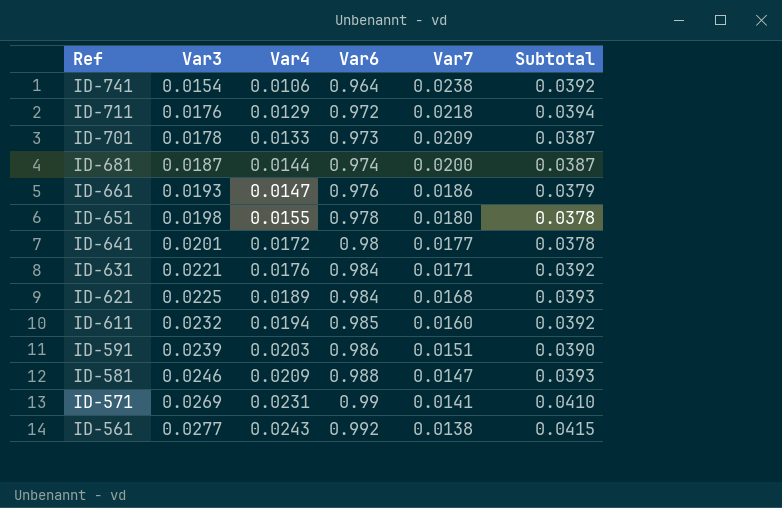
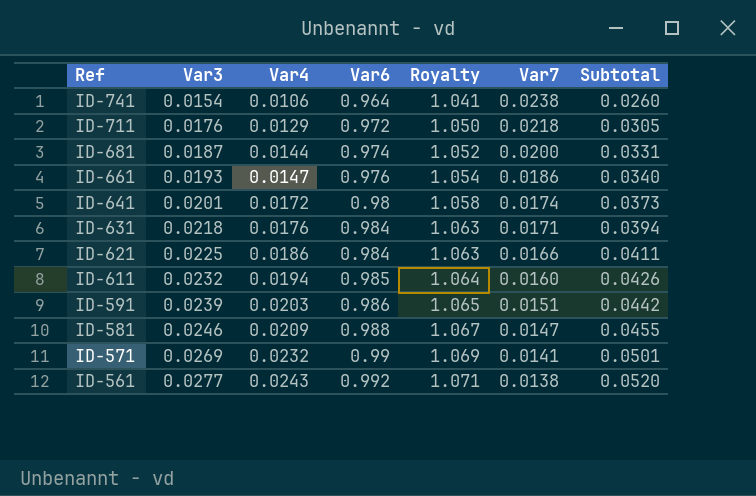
column Royalty | formula: none -> [Var6] * 1.08
column Subtotal | formula: [Var3] + [Var7] -> [Var3] + [Var4]
row ID-701: 0.0178 | 0.0133 | 0.973 | 0.0209 | 0.0387 -> none
row ID-651: 0.0198 | 0.0155 | 0.978 | 0.0180 | 0.0378 -> none
ID-641 | Var7: 0.0177 -> 0.0174
ID-631 | Var3: 0.0221 -> 0.0218
ID-621 | Var4: 0.0189 -> 0.0186
ID-621 | Var7: 0.0168 -> 0.0166
ID-571 | Var4: 0.0231 -> 0.0232

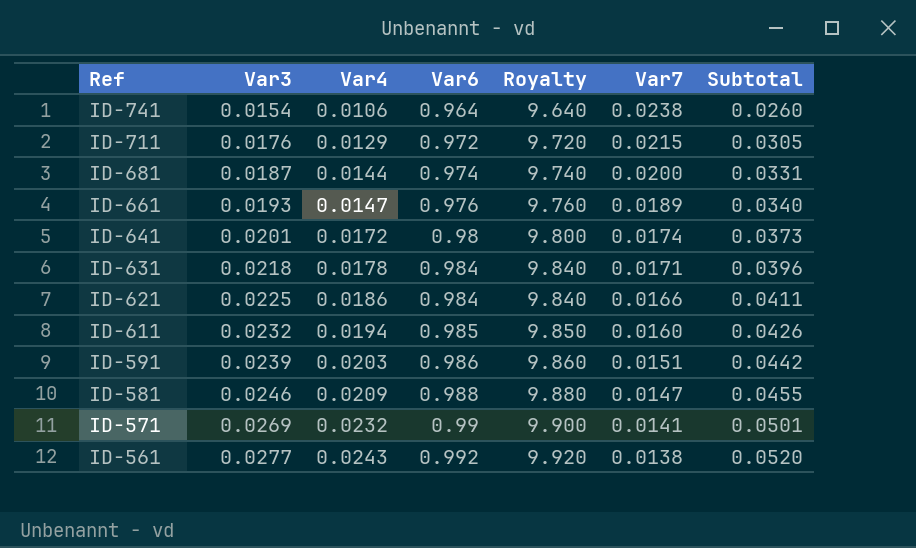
column Royalty | formula: [Var6] * 1.08 -> [Var6] * 10
ID-711 | Var7: 0.0218 -> 0.0215
ID-661 | Var7: 0.0186 -> 0.0189
ID-631 | Var4: 0.0176 -> 0.0178
ID-631 | Subtotal: 0.0394 -> 0.0396

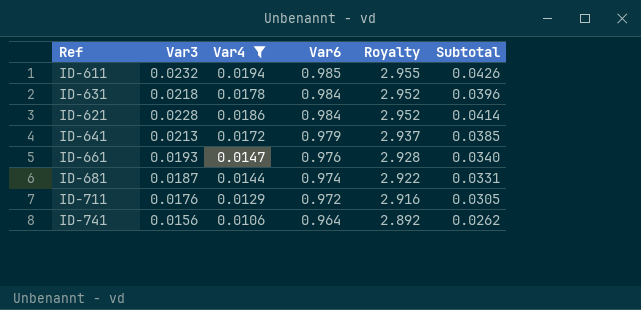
filter: none -> Var4 <= 0.0194
row order: Ref descending -> Var6 descending
column Var7 | position: 6 -> none
column Royalty | formula: [Var6] * 10 -> [Var6] * 3
ID-621 | Var3: 0.0225 -> 0.0228
ID-621 | Subtotal: 0.0411 -> 0.0414
ID-641 | Var3: 0.0201 -> 0.0213
ID-641 | Var6: 0.98 -> 0.979
ID-641 | Subtotal: 0.0373 -> 0.0385
ID-741 | Var3: 0.0154 -> 0.0156
ID-741 | Subtotal: 0.0260 -> 0.0262

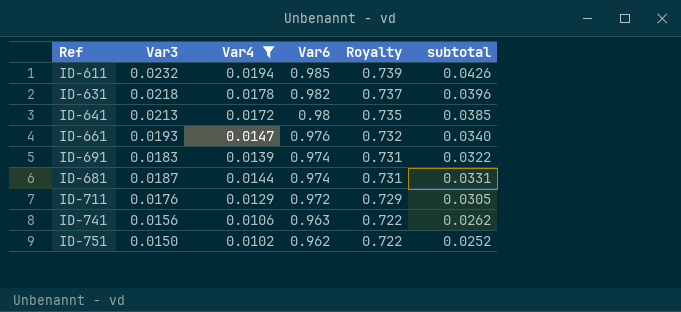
column Royalty | formula: [Var6] * 3 -> [Var6] * 0.75
column name: Subtotal -> subtotal
row ID-621: 0.0228 | 0.0186 | 0.984 | 2.952 | 0.0414 -> none
ID-631 | Var6: 0.984 -> 0.982
ID-641 | Var6: 0.979 -> 0.98
row ID-691: none -> 0.0183 | 0.0139 | 0.974 | 0.731 | 0.0322
ID-741 | Var6: 0.964 -> 0.963
row ID-751: none -> 0.0150 | 0.0102 | 0.962 | 0.722 | 0.0252

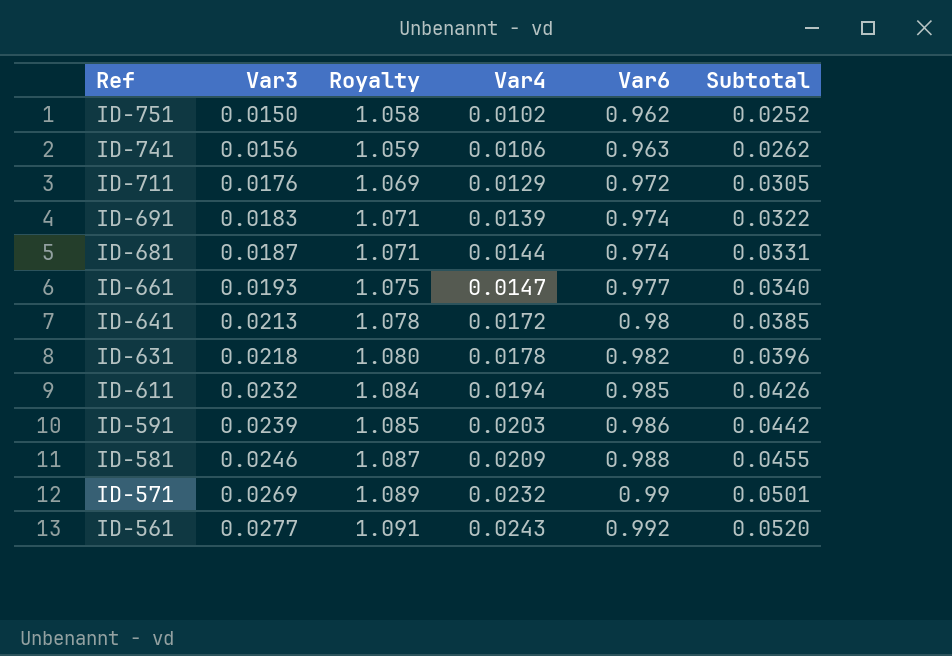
filter: Var4 <= 0.0194 -> none
row order: Var6 descending -> Ref descending
column Royalty | formula: [Var6] * 0.75 -> [Var6] * 1.1
column Royalty | position: 5 -> 3
column name: subtotal -> Subtotal
ID-661 | Var6: 0.976 -> 0.977

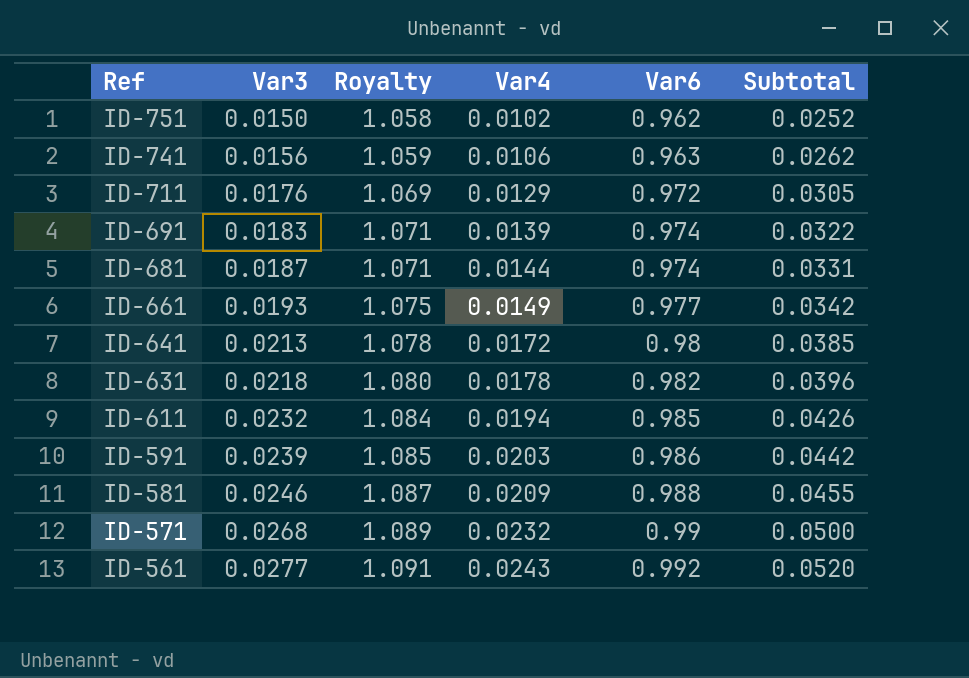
ID-661 | Var4: 0.0147 -> 0.0149
ID-661 | Subtotal: 0.0340 -> 0.0342
ID-571 | Var3: 0.0269 -> 0.0268
ID-571 | Subtotal: 0.0501 -> 0.0500

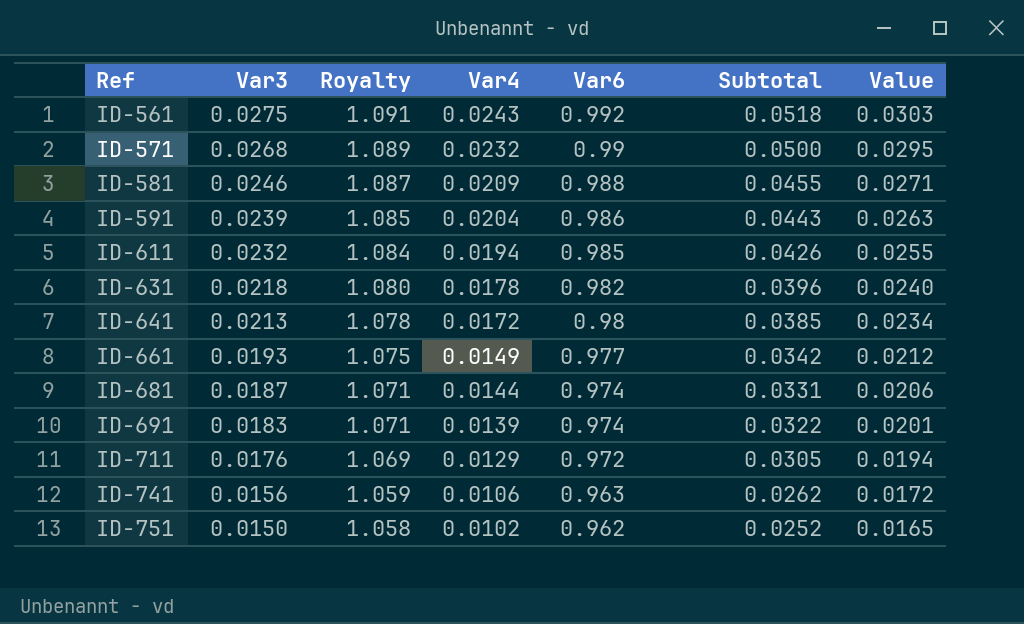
row order: Ref descending -> Ref ascending
column Value | formula: none -> [Var3] * 1.1
ID-561 | Var3: 0.0277 -> 0.0275
ID-561 | Subtotal: 0.0520 -> 0.0518
ID-591 | Var4: 0.0203 -> 0.0204
ID-591 | Subtotal: 0.0442 -> 0.0443

